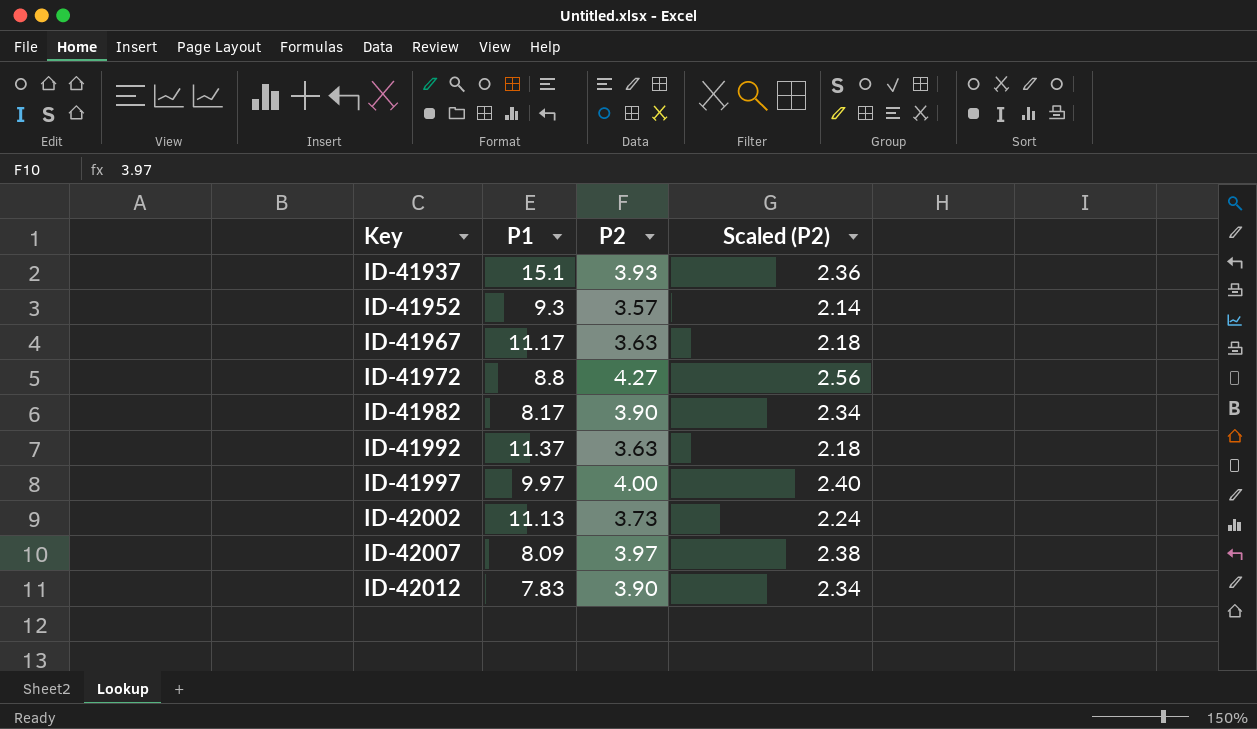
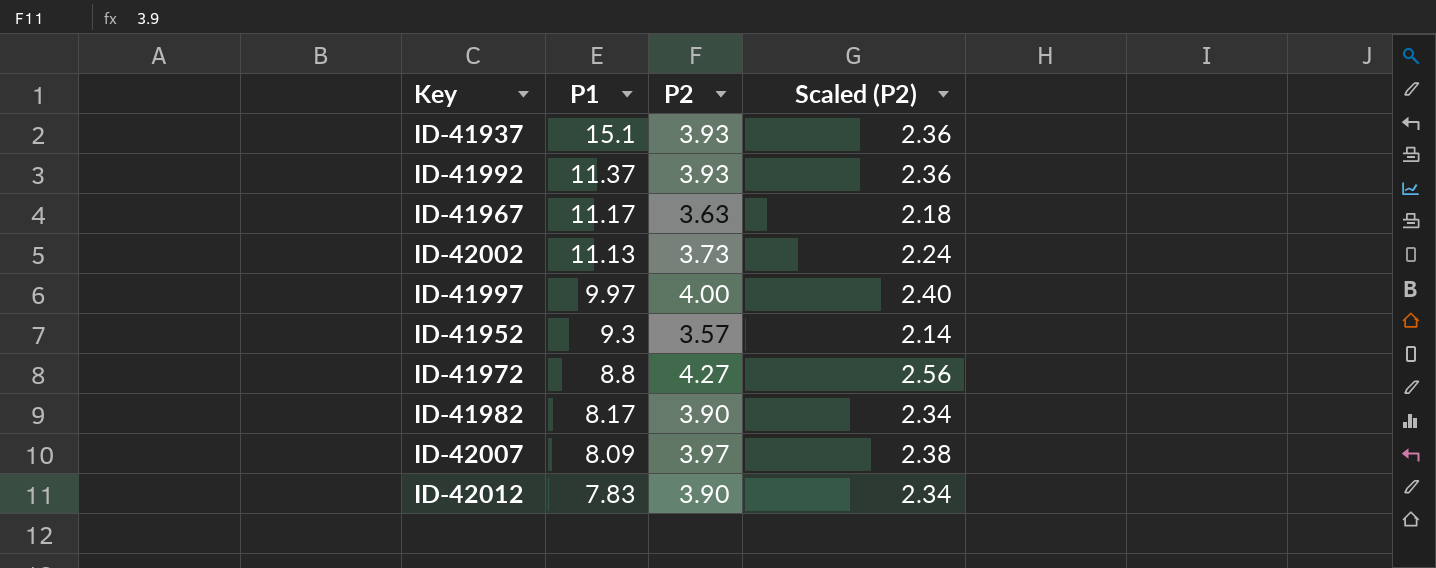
row order: Key ascending -> P1 descending
ID-41992 | P2: 3.63 -> 3.93
ID-41992 | Scaled (P2): 2.18 -> 2.36

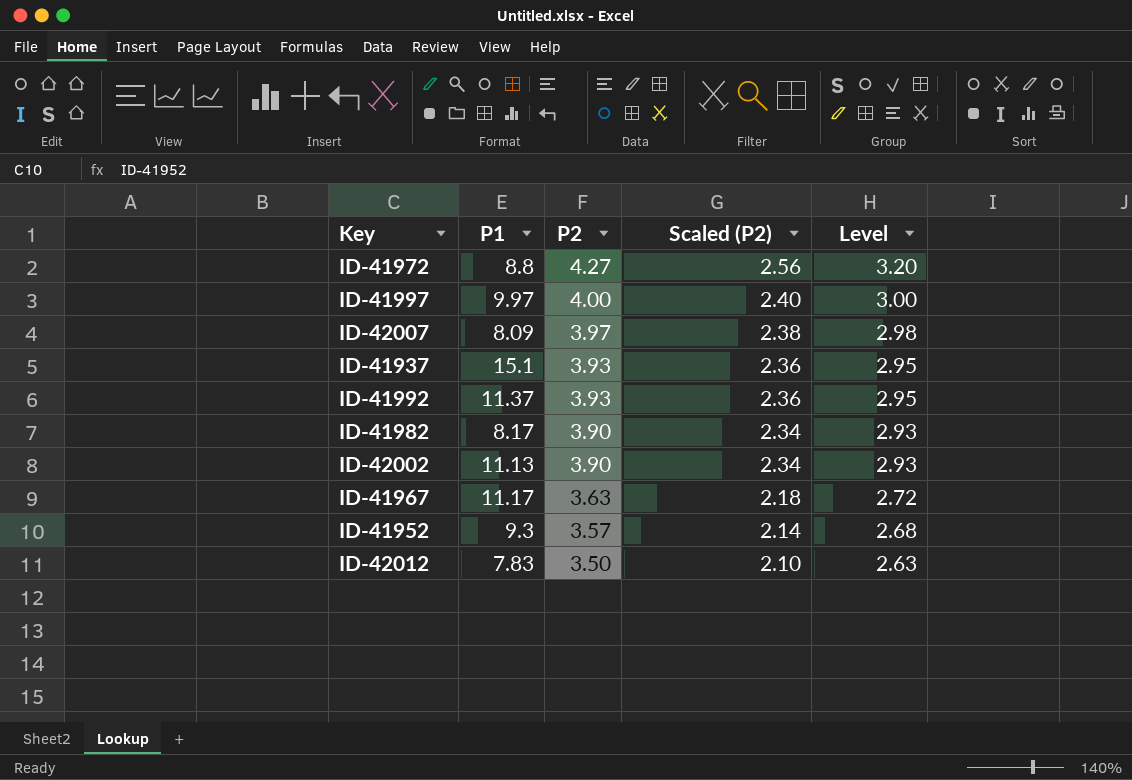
row order: P1 descending -> P2 descending
column Level | formula: none -> [P2] * 0.75
ID-42002 | P2: 3.73 -> 3.90
ID-42002 | Scaled (P2): 2.24 -> 2.34
ID-42012 | P2: 3.90 -> 3.50
ID-42012 | Scaled (P2): 2.34 -> 2.10

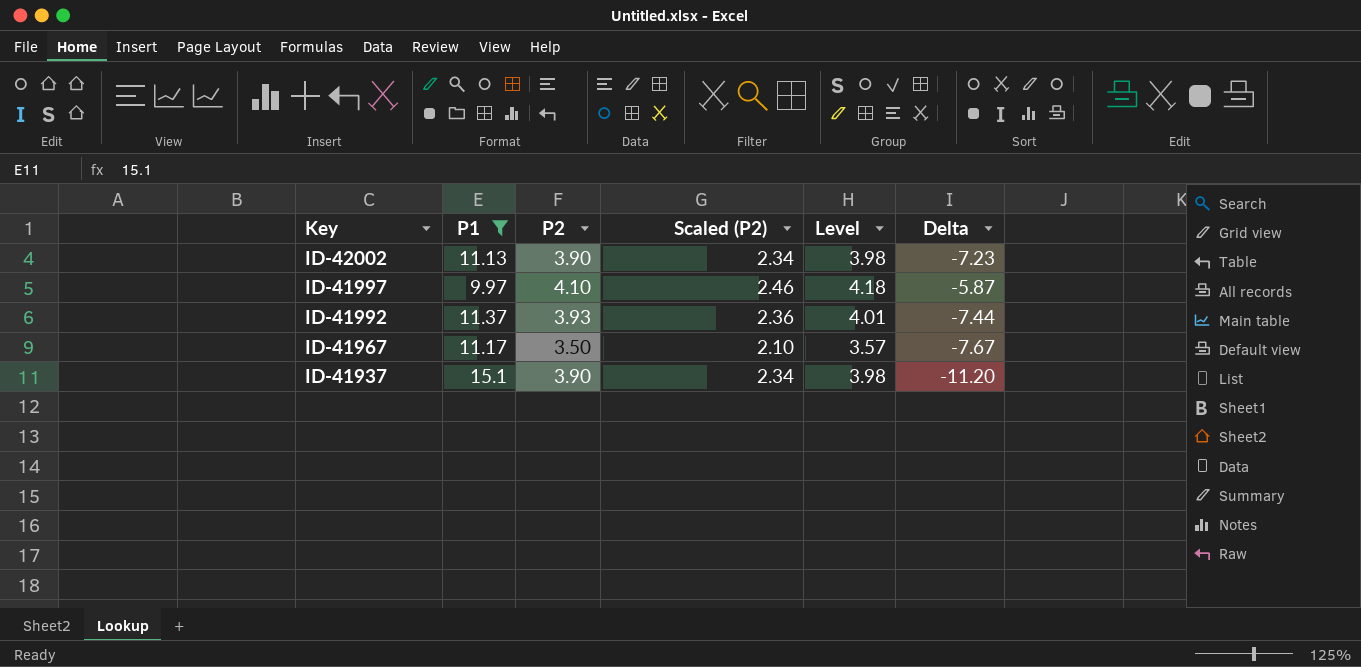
filter: none -> P1 >= 9.97
row order: P2 descending -> Key descending
column Level | formula: [P2] * 0.75 -> [P2] * 1.02
column Delta | formula: none -> [P2] - [P1]
ID-41997 | P2: 4.00 -> 4.10
ID-41997 | Scaled (P2): 2.40 -> 2.46
ID-41967 | P2: 3.63 -> 3.50
ID-41967 | Scaled (P2): 2.18 -> 2.10
ID-41937 | P2: 3.93 -> 3.90
ID-41937 | Scaled (P2): 2.36 -> 2.34

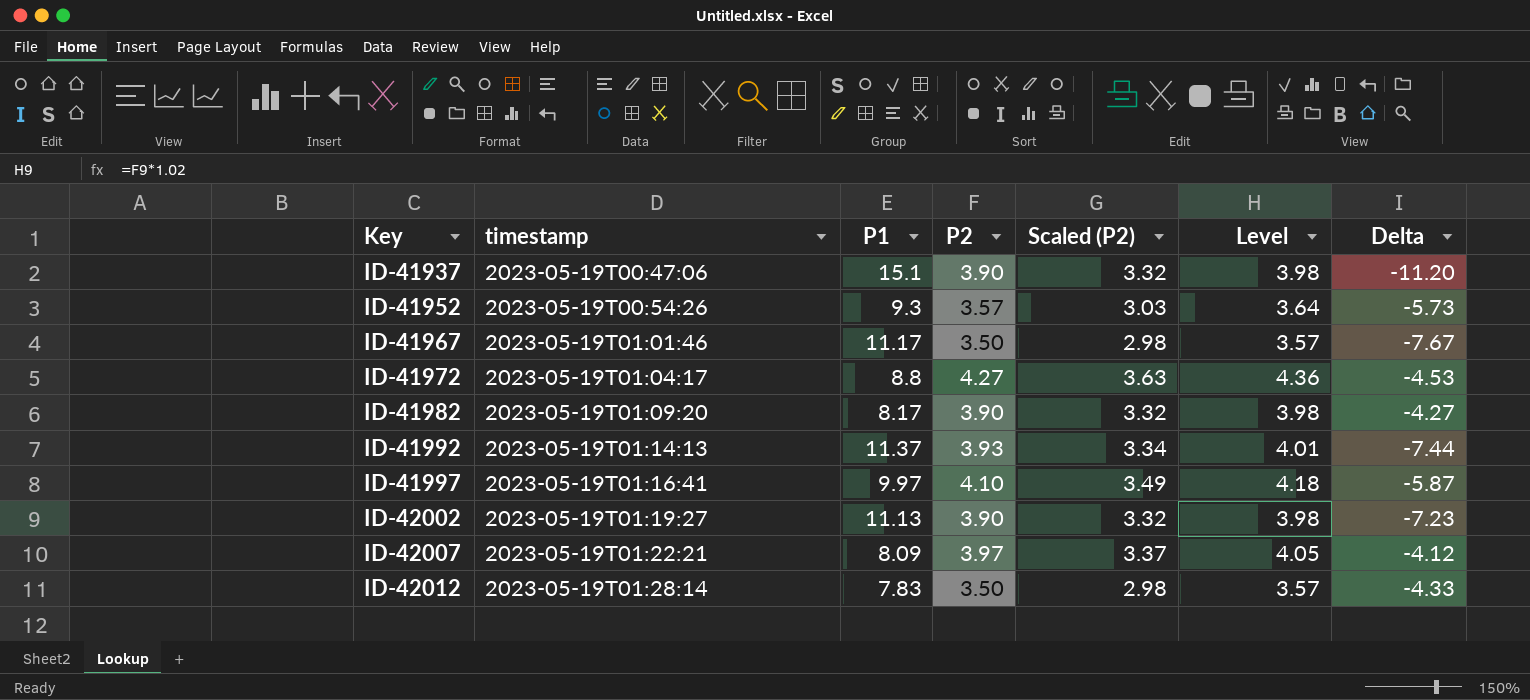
filter: P1 >= 9.97 -> none
row order: Key descending -> Key ascending
column timestamp | position: none -> 2
column Scaled (P2) | formula: [P2] * 0.6 -> [P2] * 0.85

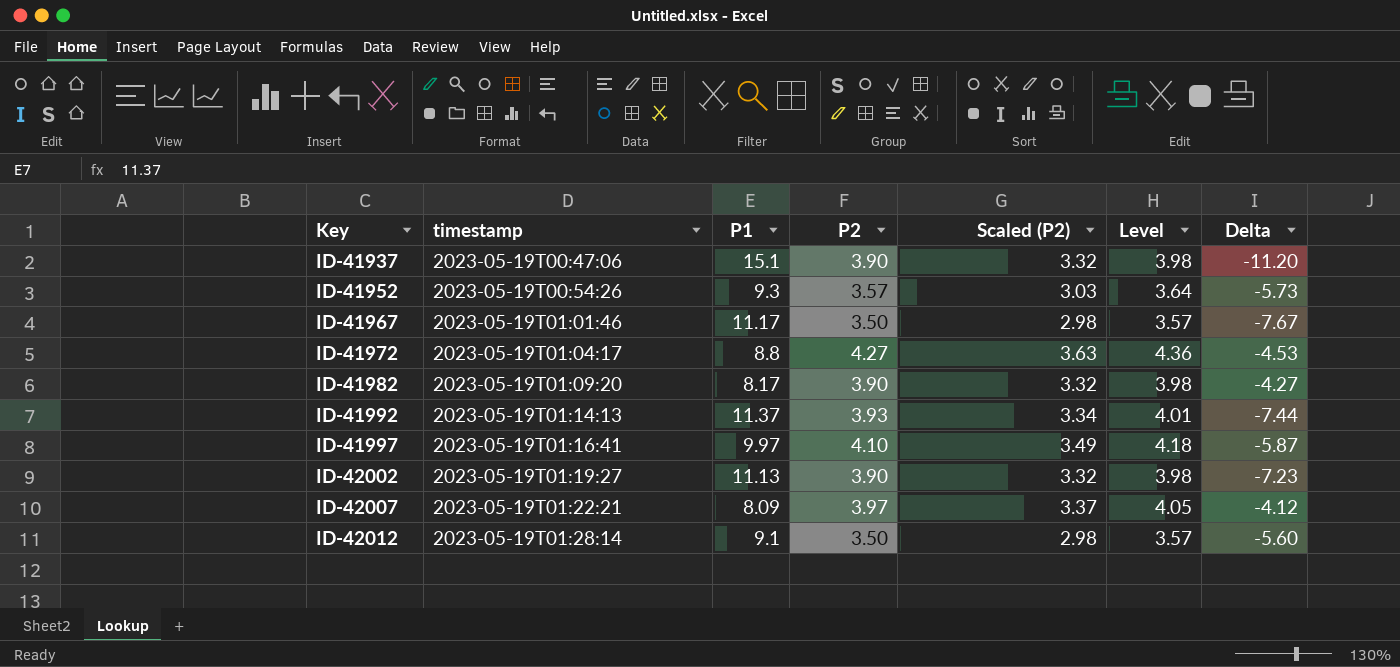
ID-42012 | P1: 7.83 -> 9.1
ID-42012 | Delta: -4.33 -> -5.60

